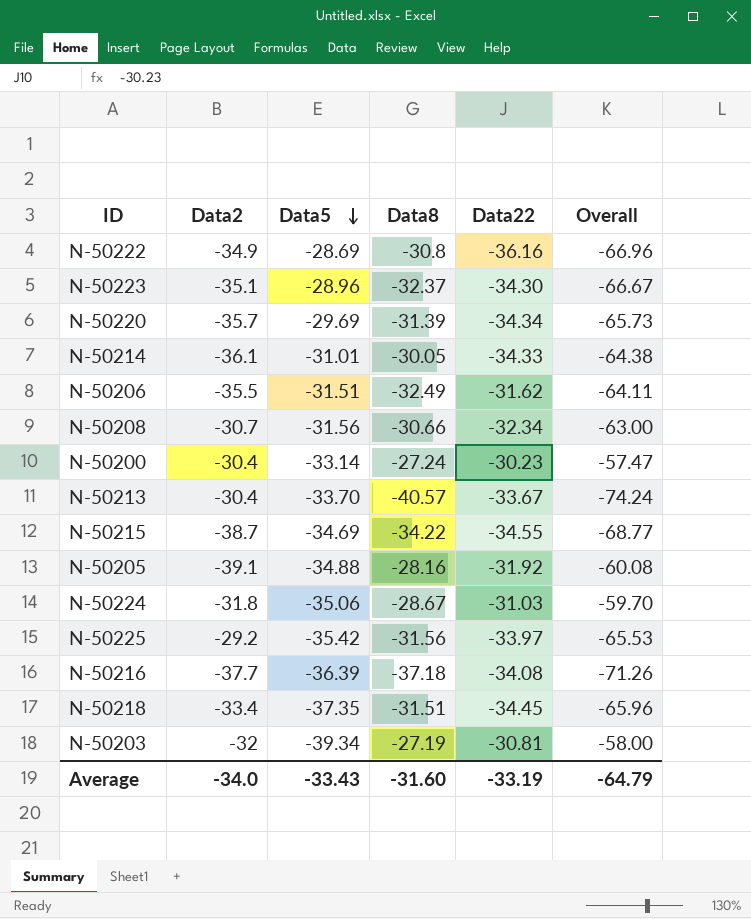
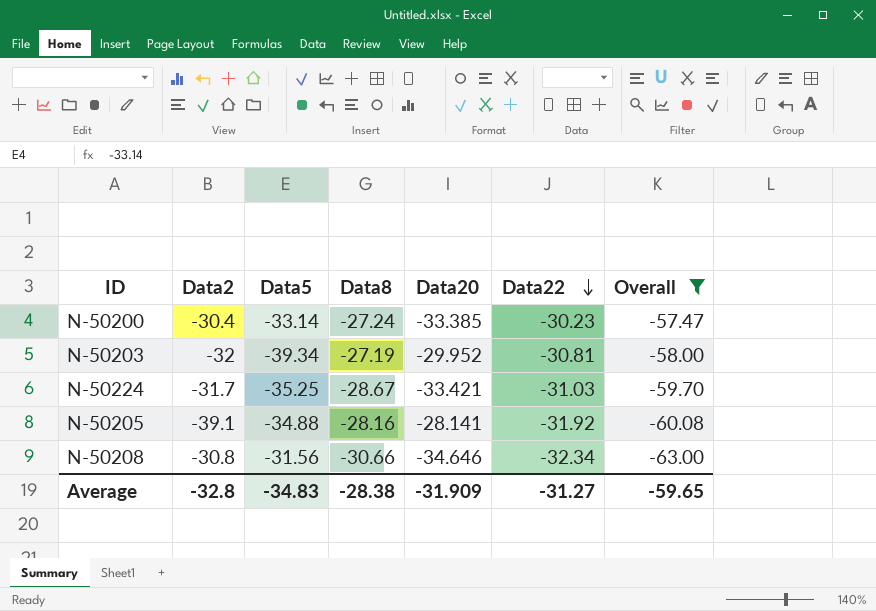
filter: none -> Overall >= -63.00
row order: Data5 descending -> Data22 descending
column Data20 | position: none -> 5
N-50224 | Data2: -31.8 -> -31.7
N-50224 | Data5: -35.06 -> -35.25
N-50208 | Data2: -30.7 -> -30.8
Average | Data2: -34.0 -> -32.8
Average | Data5: -33.43 -> -34.83
Average | Data8: -31.60 -> -28.38
Average | Data22: -33.19 -> -31.27
Average | Overall: -64.79 -> -59.65

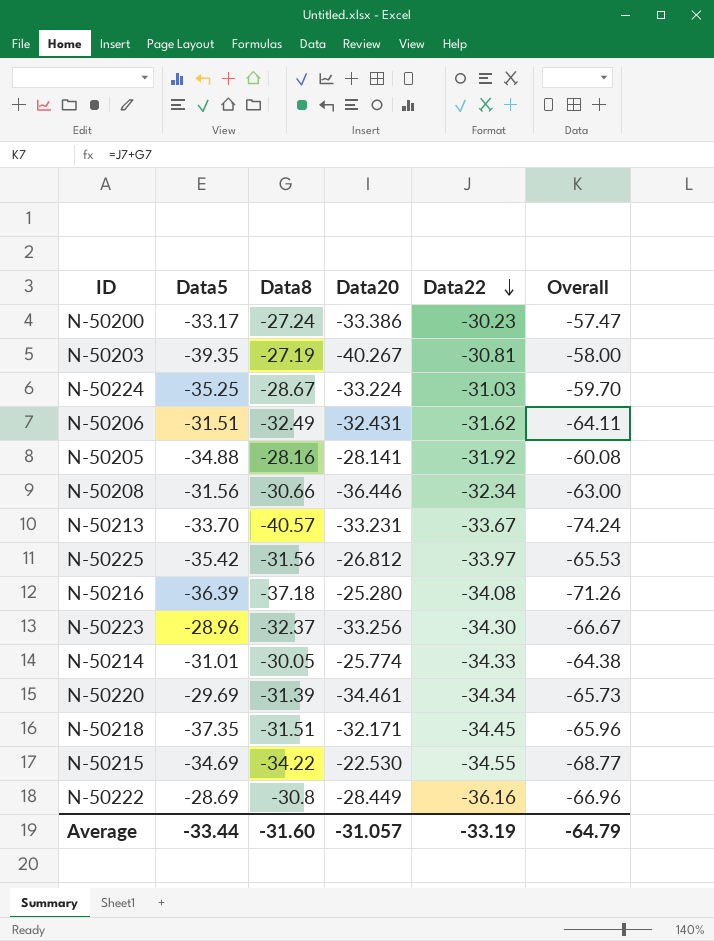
filter: Overall >= -63.00 -> none
column Data2 | position: 2 -> none
N-50200 | Data5: -33.14 -> -33.17
N-50200 | Data20: -33.385 -> -33.386
N-50203 | Data5: -39.34 -> -39.35
N-50203 | Data20: -29.952 -> -40.267
N-50224 | Data20: -33.421 -> -33.224
N-50208 | Data20: -34.646 -> -36.446
Average | Data5: -34.83 -> -33.44
Average | Data8: -28.38 -> -31.60
Average | Data20: -31.909 -> -31.057
Average | Data22: -31.27 -> -33.19
Average | Overall: -59.65 -> -64.79

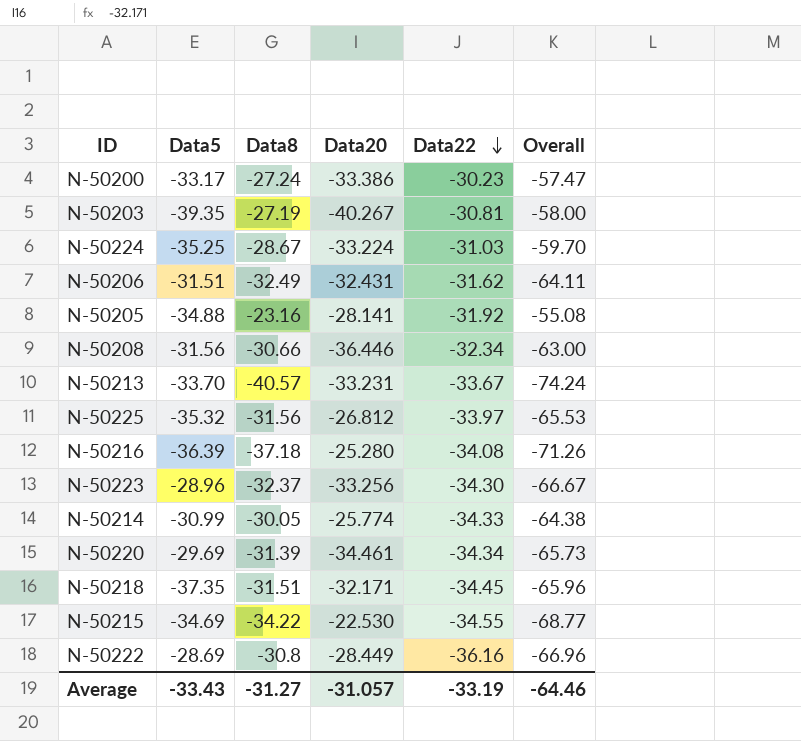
N-50205 | Data8: -28.16 -> -23.16
N-50205 | Overall: -60.08 -> -55.08
N-50225 | Data5: -35.42 -> -35.32
N-50214 | Data5: -31.01 -> -30.99
Average | Data5: -33.44 -> -33.43
Average | Data8: -31.60 -> -31.27
Average | Overall: -64.79 -> -64.46

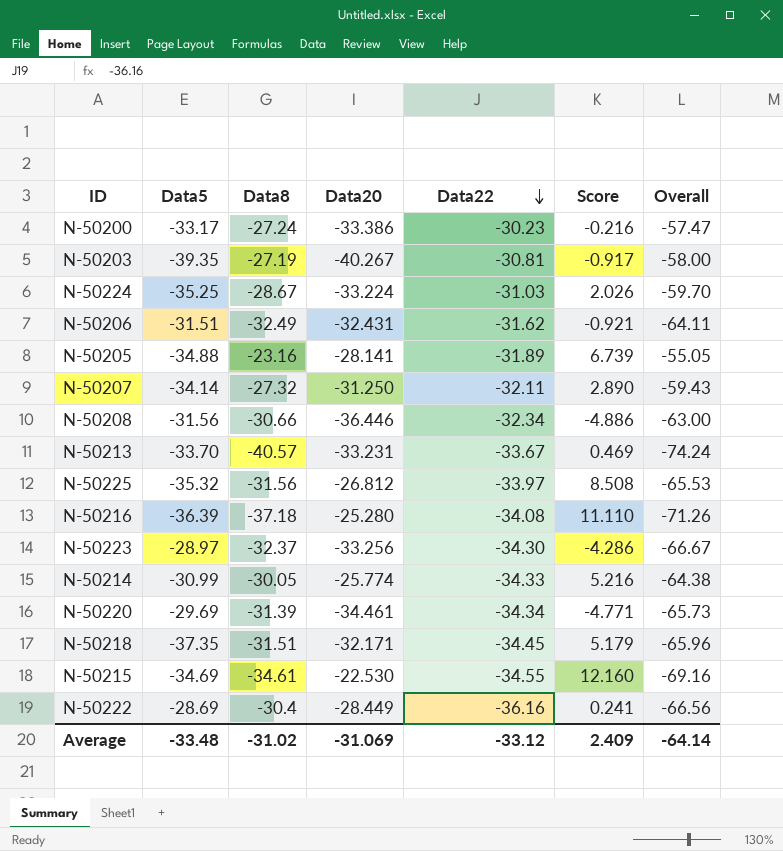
column Score | formula: none -> [Data20] - [Data5]
N-50205 | Data22: -31.92 -> -31.89
N-50205 | Overall: -55.08 -> -55.05
row N-50207: none -> -34.14 | -27.32 | -31.250 | -32.11 | 2.890 | -59.43
N-50223 | Data5: -28.96 -> -28.97
N-50215 | Data8: -34.22 -> -34.61
N-50215 | Overall: -68.77 -> -69.16
N-50222 | Data8: -30.8 -> -30.4
N-50222 | Overall: -66.96 -> -66.56
Average | Data5: -33.43 -> -33.48
Average | Data8: -31.27 -> -31.02
Average | Data20: -31.057 -> -31.069
Average | Data22: -33.19 -> -33.12
Average | Overall: -64.46 -> -64.14

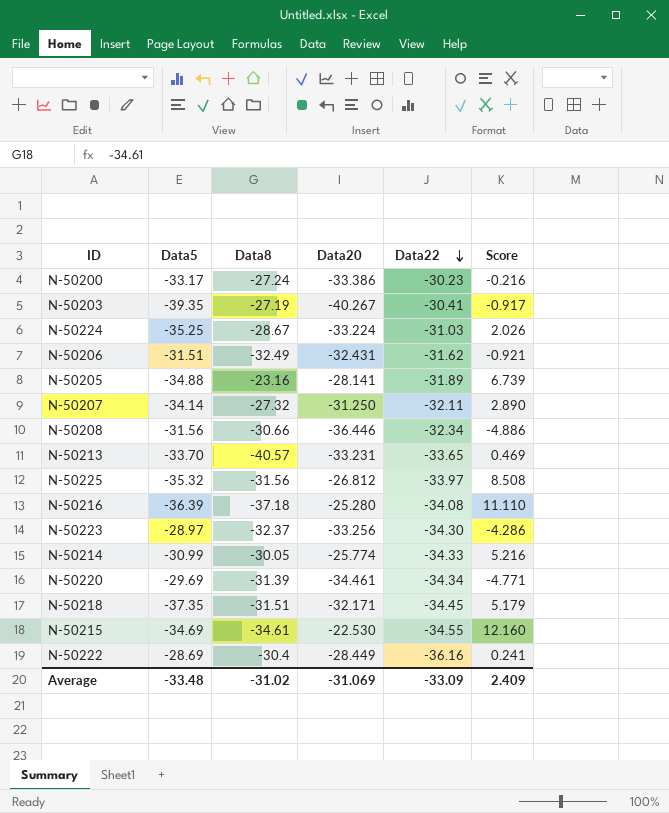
column Overall | formula: [Data8] + [Data22] -> none
N-50203 | Data22: -30.81 -> -30.41
N-50213 | Data22: -33.67 -> -33.65
Average | Data22: -33.12 -> -33.09

